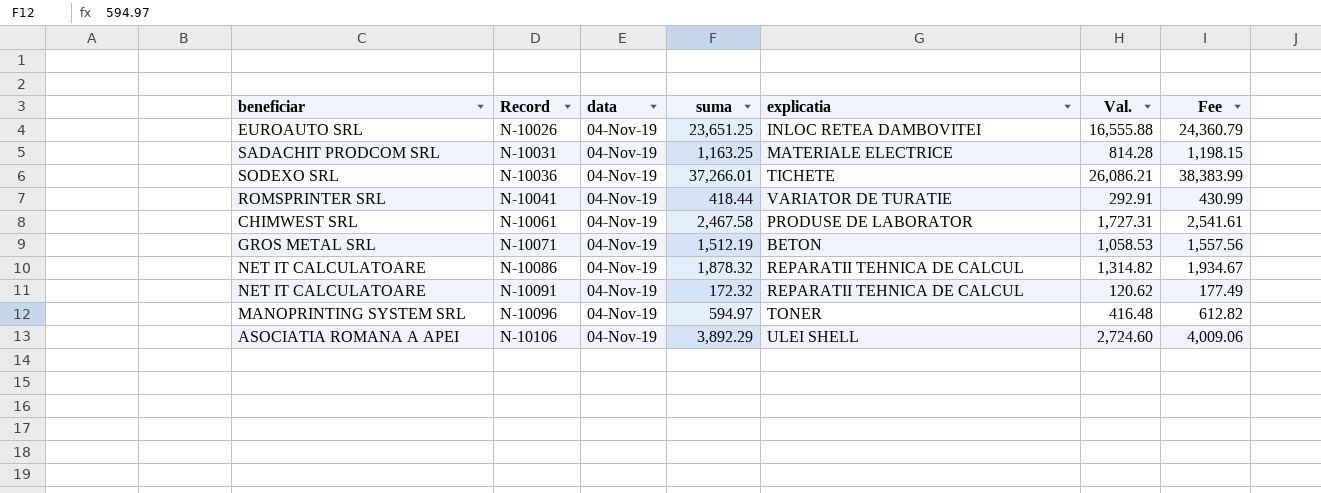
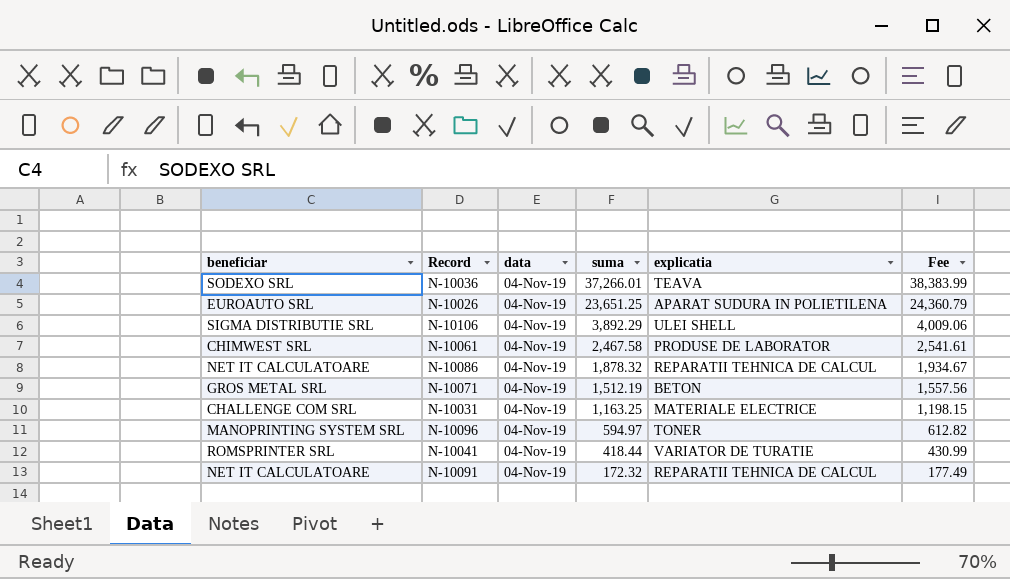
row order: Record ascending -> suma descending
column Val. | formula: [suma] * 0.7 -> none
N-10036 | explicatia: TICHETE -> TEAVA
N-10026 | explicatia: INLOC RETEA DAMBOVITEI -> APARAT SUDURA IN POLIETILENA
N-10106 | beneficiar: ASOCIATIA ROMANA A APEI -> SIGMA DISTRIBUTIE SRL
N-10031 | beneficiar: SADACHIT PRODCOM SRL -> CHALLENGE COM SRL

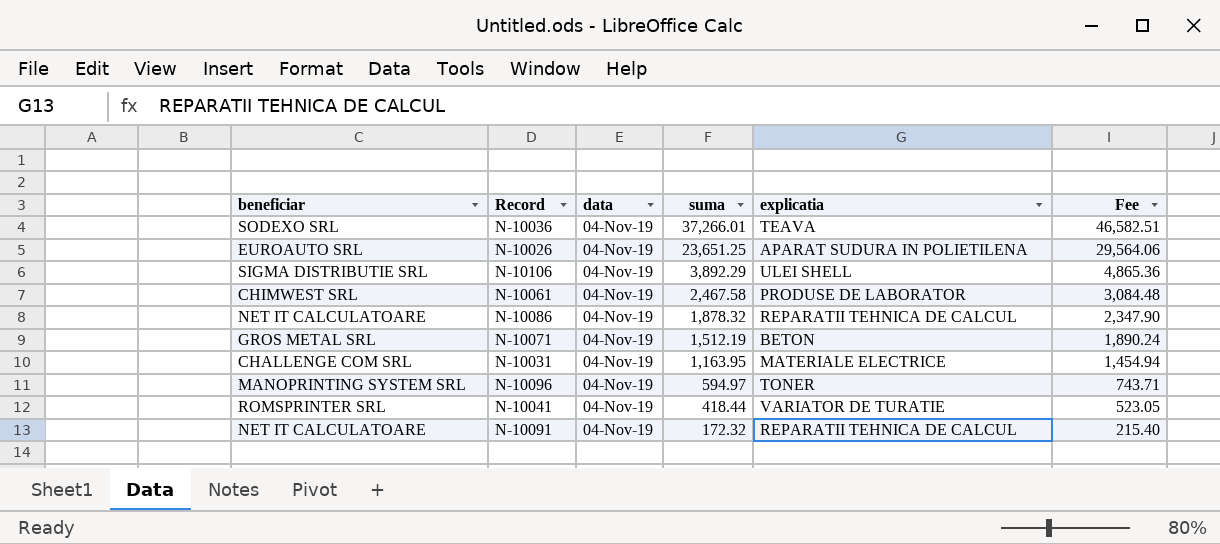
column Fee | formula: [suma] * 1.03 -> [suma] * 1.25
N-10031 | suma: 1,163.25 -> 1,163.95

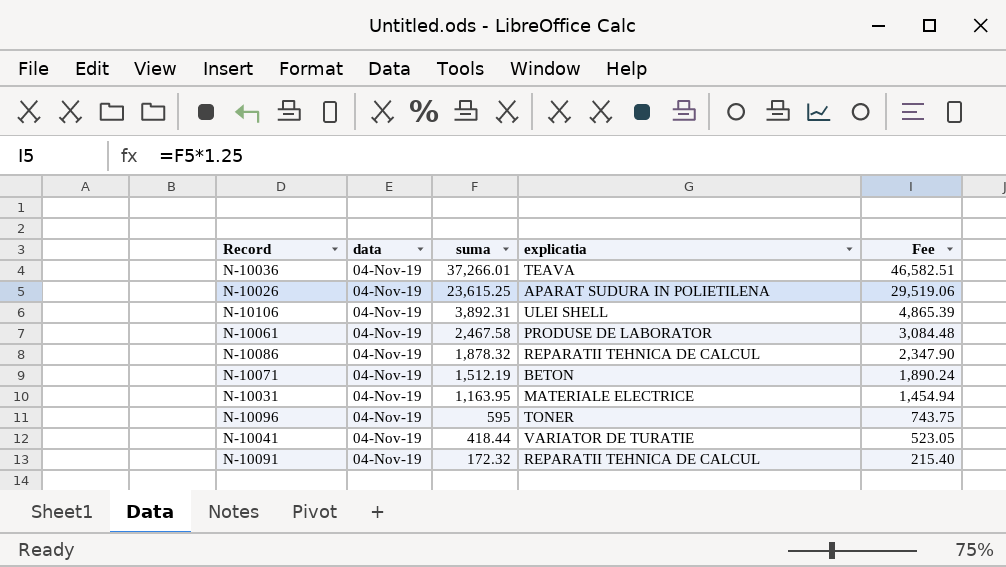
column beneficiar | position: 1 -> none
N-10026 | suma: 23,651.25 -> 23,615.25
N-10026 | Fee: 29,564.06 -> 29,519.06
N-10106 | suma: 3,892.29 -> 3,892.31
N-10106 | Fee: 4,865.36 -> 4,865.39
N-10096 | suma: 594.97 -> 595
N-10096 | Fee: 743.71 -> 743.75

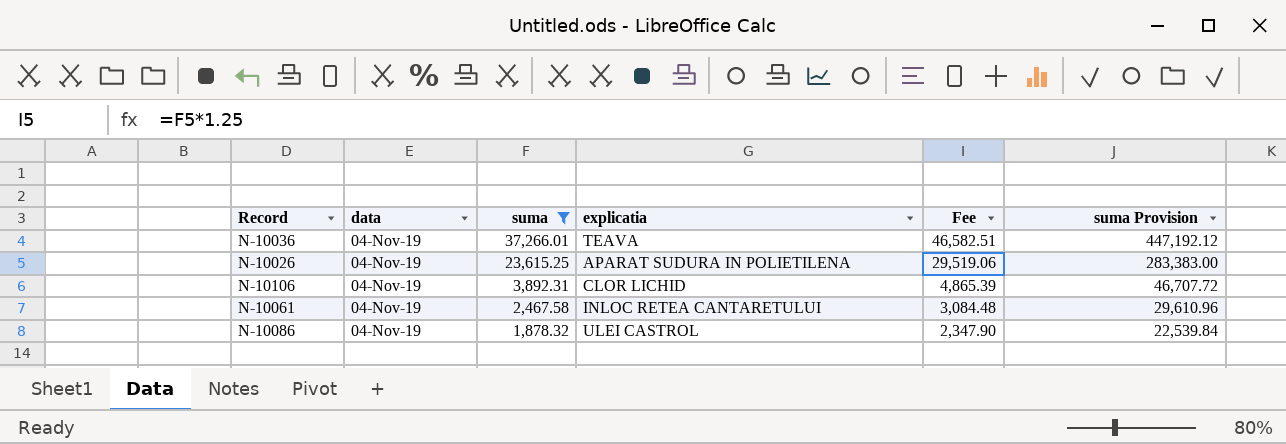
filter: none -> suma >= 1,878.32
column suma Provision | formula: none -> [suma] * 12
N-10106 | explicatia: ULEI SHELL -> CLOR LICHID
N-10061 | explicatia: PRODUSE DE LABORATOR -> INLOC RETEA CANTARETULUI
N-10086 | explicatia: REPARATII TEHNICA DE CALCUL -> ULEI CASTROL

